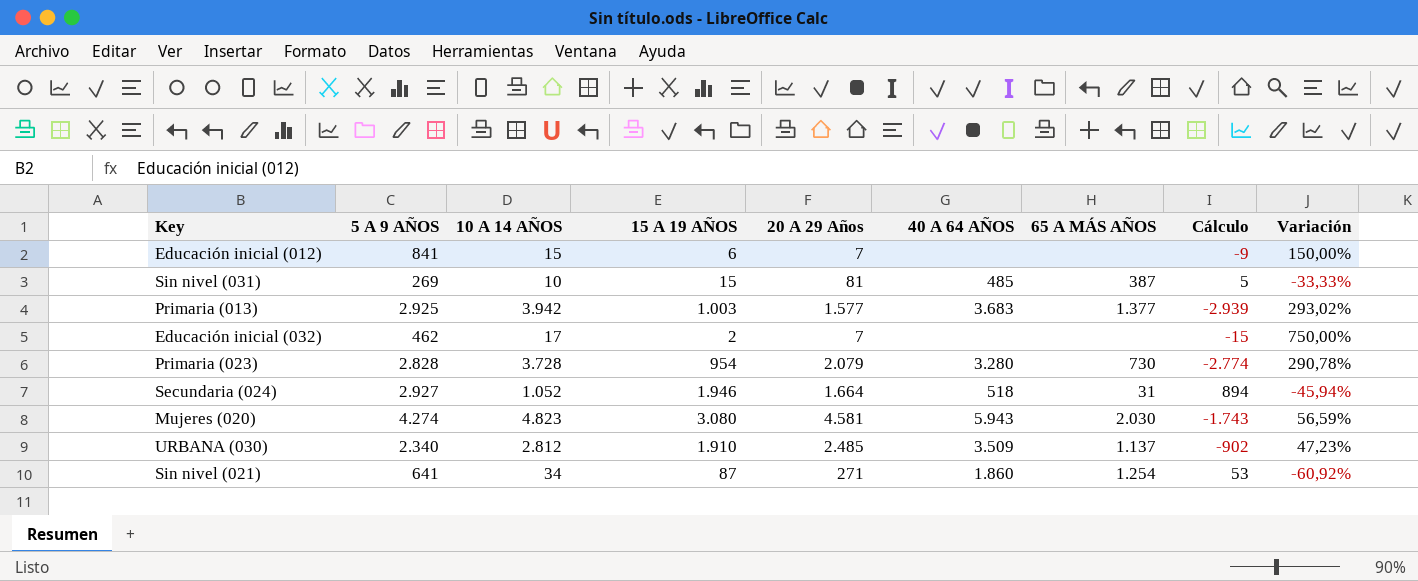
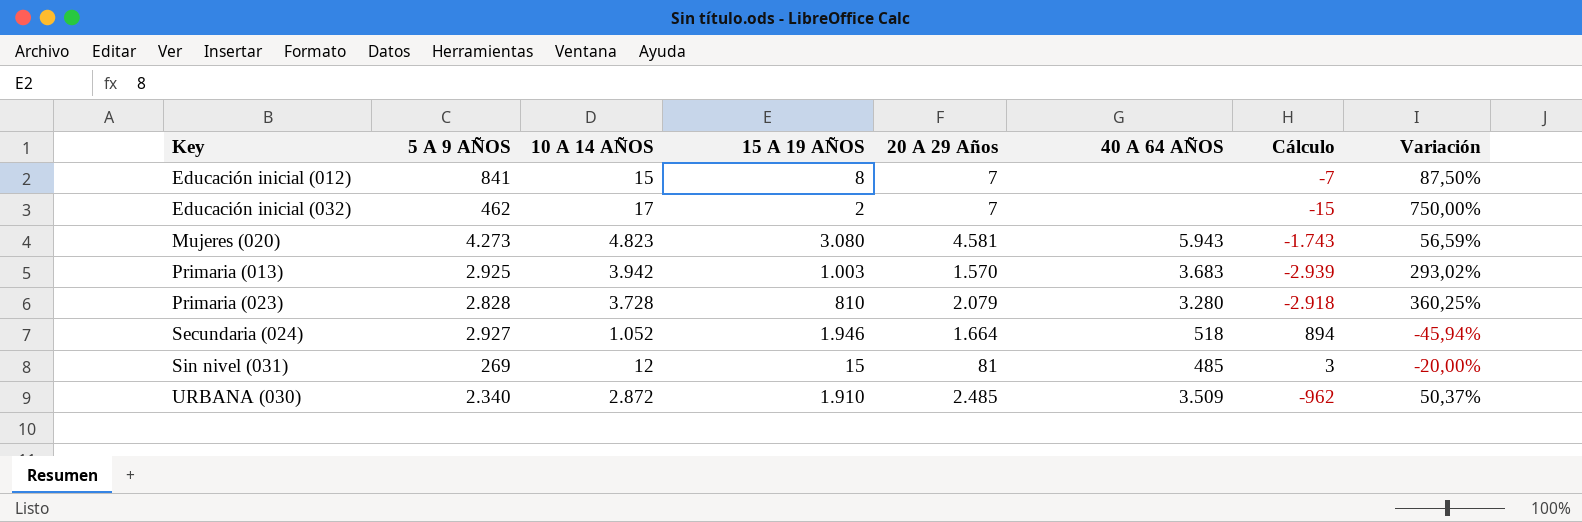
row order: none -> Key ascending
column 65 A MÁS AÑOS | position: 7 -> none
row Sin nivel (021): 641 | 34 | 87 | 271 | 1.860 | 1.254 | 53 | -60,92% -> none
Educación inicial (012) | 15 A 19 AÑOS: 6 -> 8
Educación inicial (012) | Cálculo: -9 -> -7
Educación inicial (012) | Variación: 150,00% -> 87,50%
Mujeres (020) | 5 A 9 AÑOS: 4.274 -> 4.273
Primaria (013) | 20 A 29 Años: 1.577 -> 1.570
Primaria (023) | 15 A 19 AÑOS: 954 -> 810
Primaria (023) | Cálculo: -2.774 -> -2.918
Primaria (023) | Variación: 290,78% -> 360,25%
Sin nivel (031) | 10 A 14 AÑOS: 10 -> 12
Sin nivel (031) | Cálculo: 5 -> 3
Sin nivel (031) | Variación: -33,33% -> -20,00%
URBANA (030) | 10 A 14 AÑOS: 2.812 -> 2.872
URBANA (030) | Cálculo: -902 -> -962
URBANA (030) | Variación: 47,23% -> 50,37%

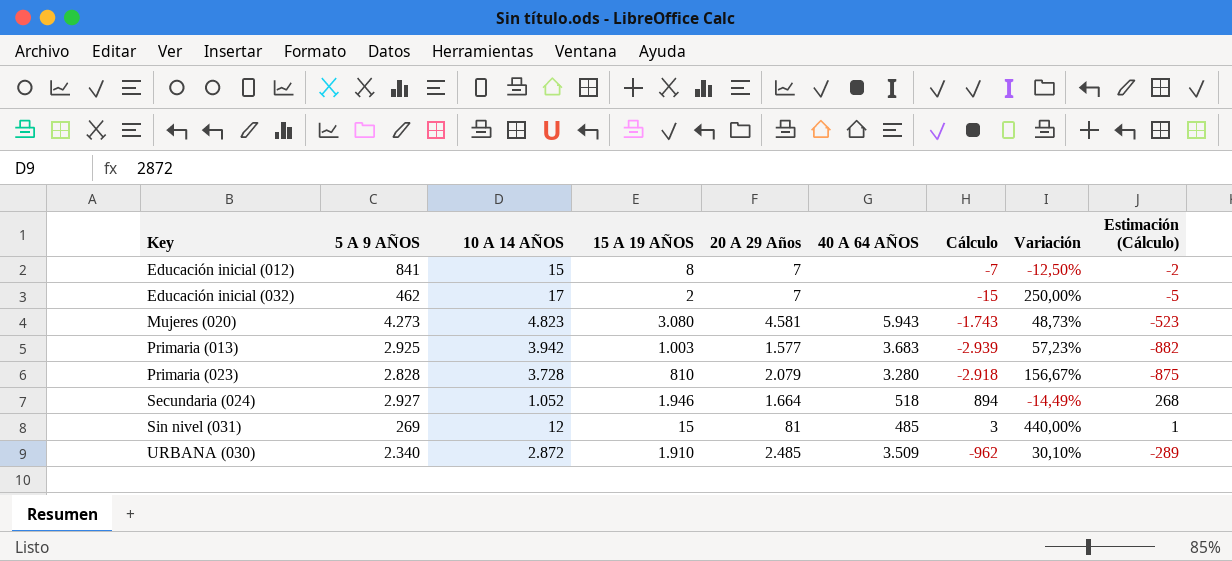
column Variación | formula: ([10 A 14 AÑOS] - [15 A 19 AÑOS]) / [15 A 19 AÑOS] -> ([20 A 29 Años] - [15 A 19 AÑOS]) / [15 A 19 AÑOS]
column Estimación (Cálculo) | formula: none -> [Cálculo] * 0,3
Primaria (013) | 20 A 29 Años: 1.570 -> 1.577

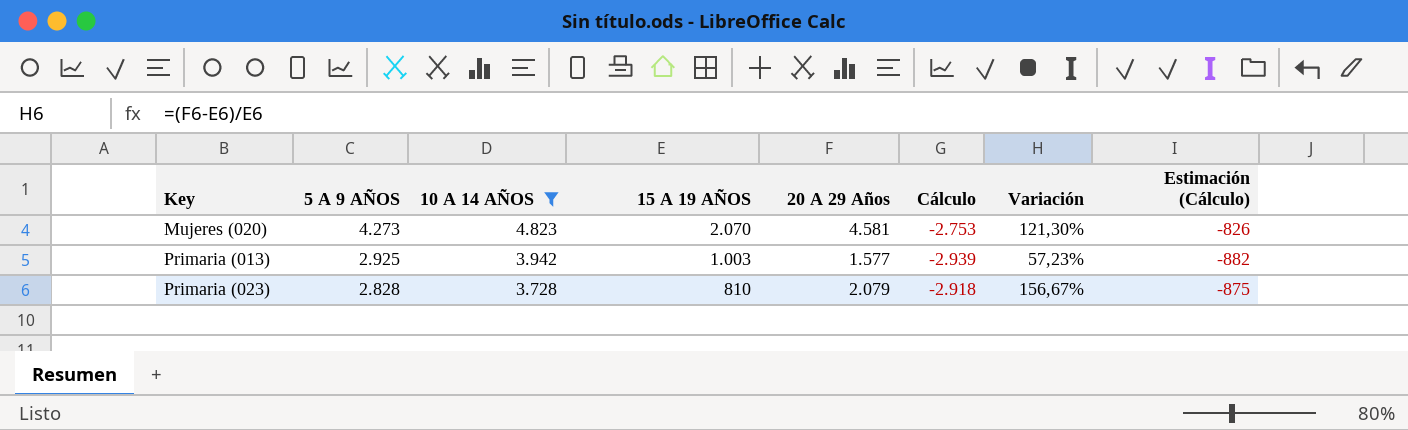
filter: none -> 10 A 14 AÑOS >= 3.728
column 40 A 64 AÑOS | position: 6 -> none
Mujeres (020) | 15 A 19 AÑOS: 3.080 -> 2.070
Mujeres (020) | Cálculo: -1.743 -> -2.753
Mujeres (020) | Variación: 48,73% -> 121,30%
Mujeres (020) | Estimación (Cálculo): -523 -> -826

